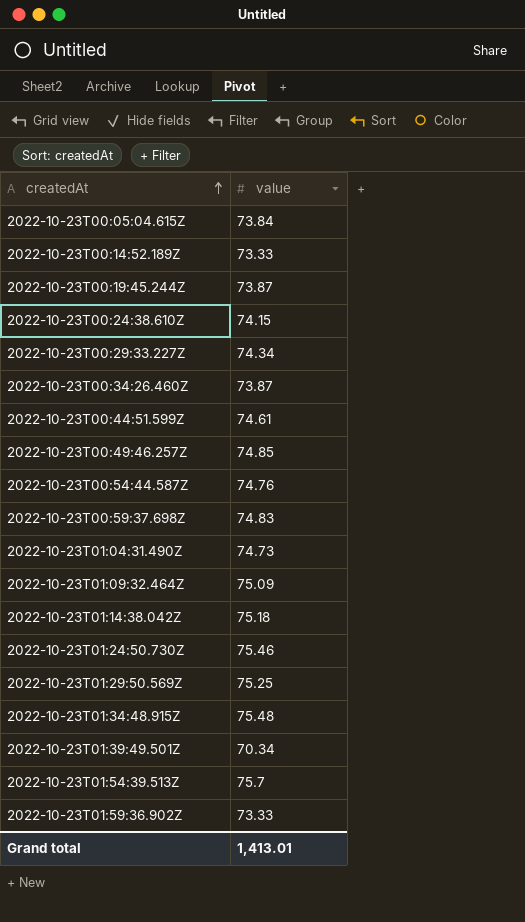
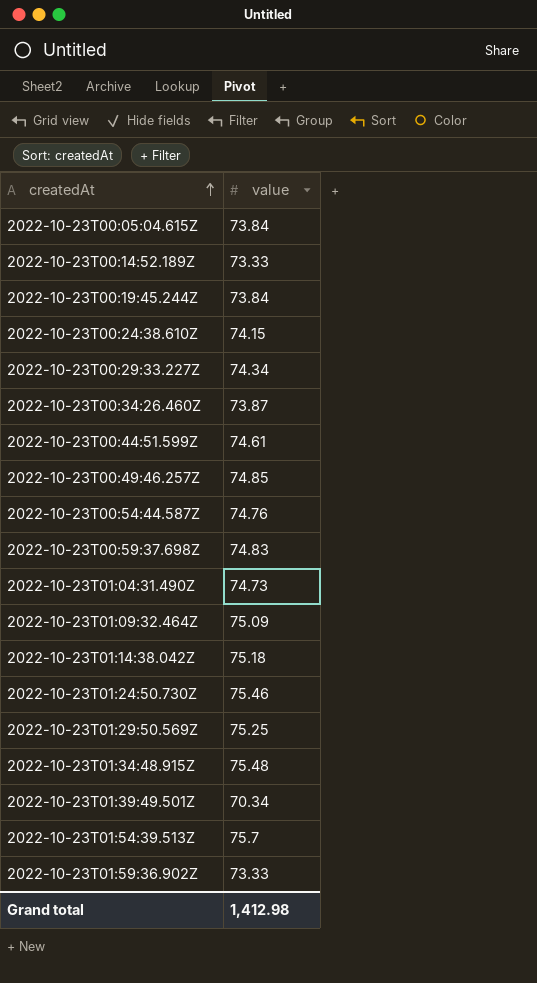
2022-10-23T00:19:45.244Z | value: 73.87 -> 73.84
Grand total | value: 1,413.01 -> 1,412.98

